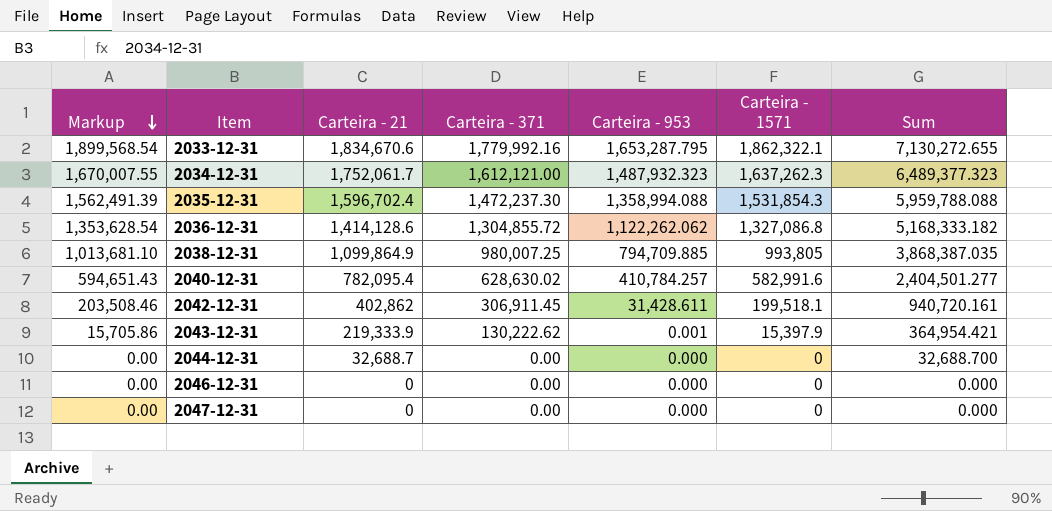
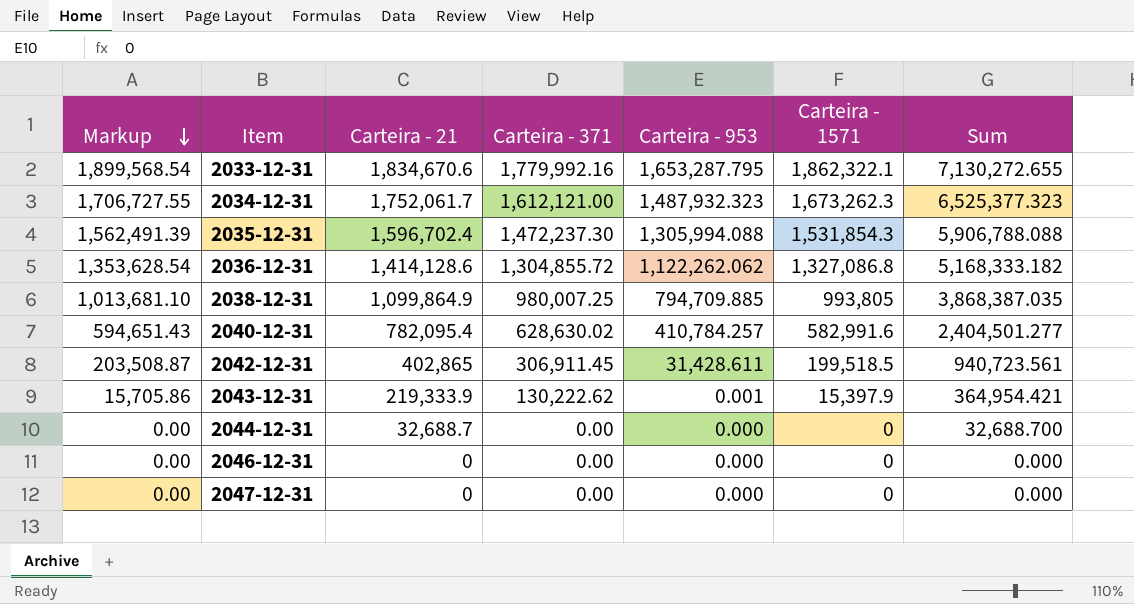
2034-12-31 | Markup: 1,670,007.55 -> 1,706,727.55
2034-12-31 | Carteira - 1571: 1,637,262.3 -> 1,673,262.3
2034-12-31 | Sum: 6,489,377.323 -> 6,525,377.323
2035-12-31 | Carteira - 953: 1,358,994.088 -> 1,305,994.088
2035-12-31 | Sum: 5,959,788.088 -> 5,906,788.088
2042-12-31 | Markup: 203,508.46 -> 203,508.87
2042-12-31 | Carteira - 21: 402,862 -> 402,865
2042-12-31 | Carteira - 1571: 199,518.1 -> 199,518.5
2042-12-31 | Sum: 940,720.161 -> 940,723.561

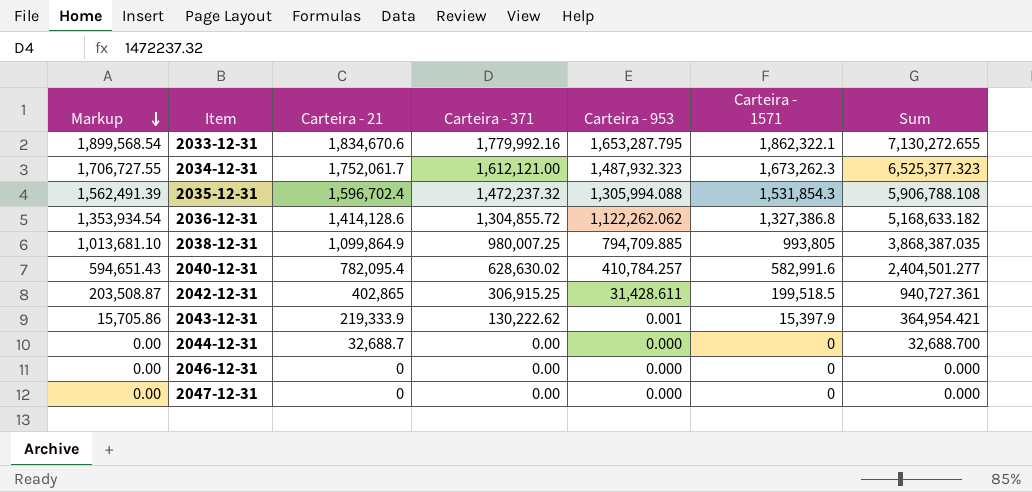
2035-12-31 | Carteira - 371: 1,472,237.30 -> 1,472,237.32
2035-12-31 | Sum: 5,906,788.088 -> 5,906,788.108
2036-12-31 | Markup: 1,353,628.54 -> 1,353,934.54
2036-12-31 | Carteira - 1571: 1,327,086.8 -> 1,327,386.8
2036-12-31 | Sum: 5,168,333.182 -> 5,168,633.182
2042-12-31 | Carteira - 371: 306,911.45 -> 306,915.25
2042-12-31 | Sum: 940,723.561 -> 940,727.361

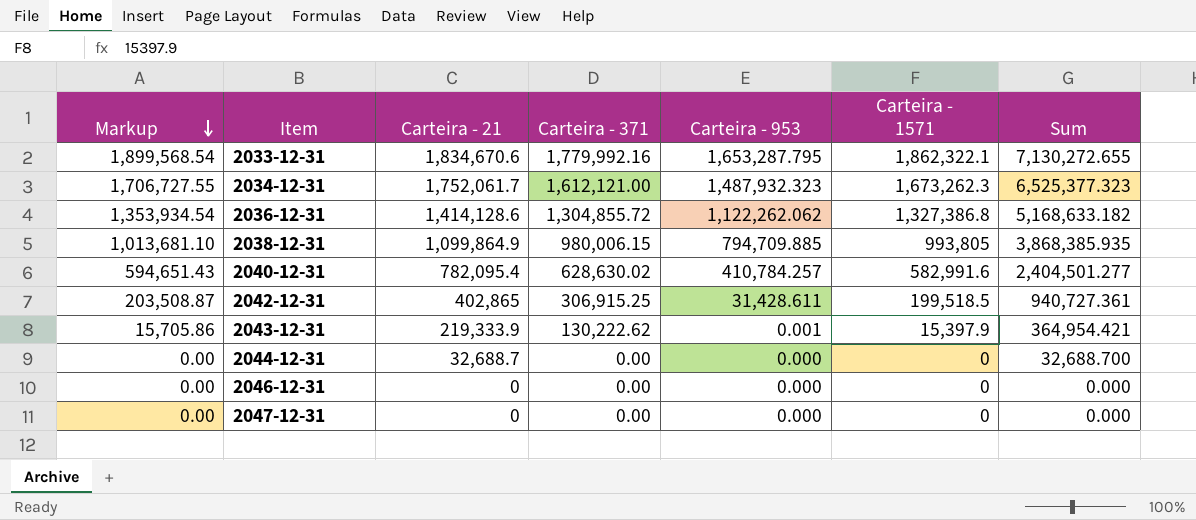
row 2035-12-31: 1,562,491.39 | 1,596,702.4 | 1,472,237.32 | 1,305,994.088 | 1,531,854.3 | 5,906,788.108 -> none
2038-12-31 | Carteira - 371: 980,007.25 -> 980,006.15
2038-12-31 | Sum: 3,868,387.035 -> 3,868,385.935

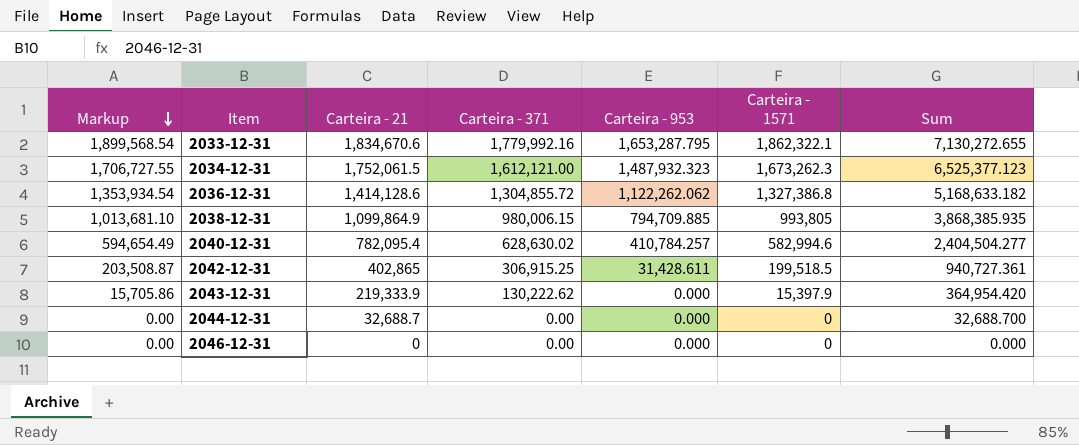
row 2047-12-31: 0.00 | 0 | 0.00 | 0.000 | 0 | 0.000 -> none
2034-12-31 | Carteira - 21: 1,752,061.7 -> 1,752,061.5
2034-12-31 | Sum: 6,525,377.323 -> 6,525,377.123
2040-12-31 | Markup: 594,651.43 -> 594,654.49
2040-12-31 | Carteira - 1571: 582,991.6 -> 582,994.6
2040-12-31 | Sum: 2,404,501.277 -> 2,404,504.277
2043-12-31 | Carteira - 953: 0.001 -> 0.000
2043-12-31 | Sum: 364,954.421 -> 364,954.420

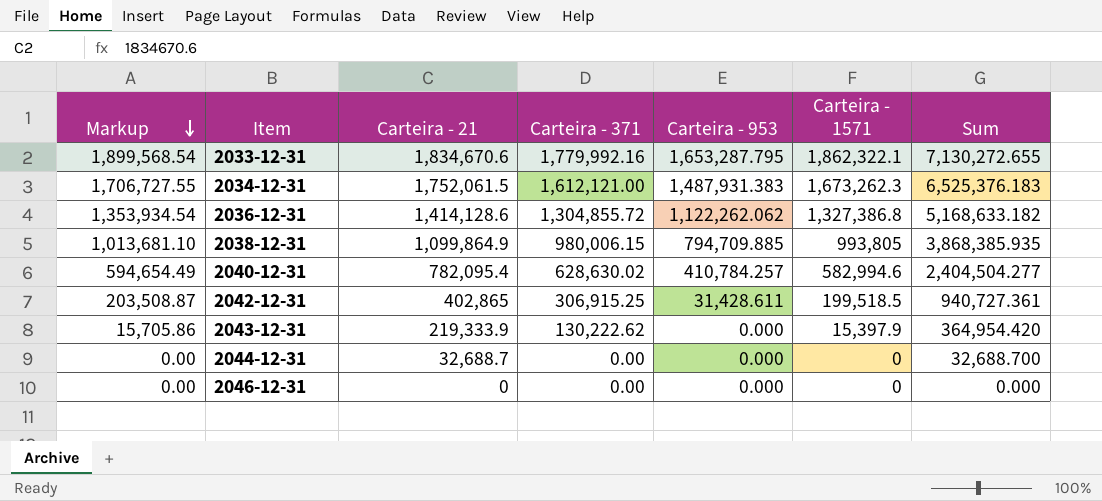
2034-12-31 | Carteira - 953: 1,487,932.323 -> 1,487,931.383
2034-12-31 | Sum: 6,525,377.123 -> 6,525,376.183

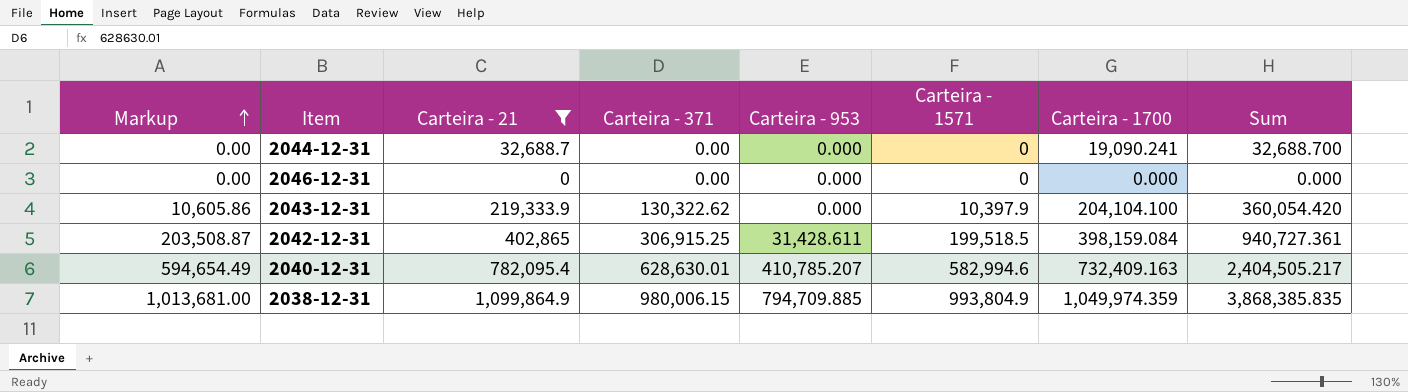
filter: none -> Carteira - 21 <= 1,099,864.9
row order: Markup descending -> Markup ascending
column Carteira - 1700 | position: none -> 7
2043-12-31 | Markup: 15,705.86 -> 10,605.86
2043-12-31 | Carteira - 371: 130,222.62 -> 130,322.62
2043-12-31 | Carteira - 1571: 15,397.9 -> 10,397.9
2043-12-31 | Sum: 364,954.420 -> 360,054.420
2040-12-31 | Carteira - 371: 628,630.02 -> 628,630.01
2040-12-31 | Carteira - 953: 410,784.257 -> 410,785.207
2040-12-31 | Sum: 2,404,504.277 -> 2,404,505.217
2038-12-31 | Markup: 1,013,681.10 -> 1,013,681.00
2038-12-31 | Carteira - 1571: 993,805 -> 993,804.9
2038-12-31 | Sum: 3,868,385.935 -> 3,868,385.835

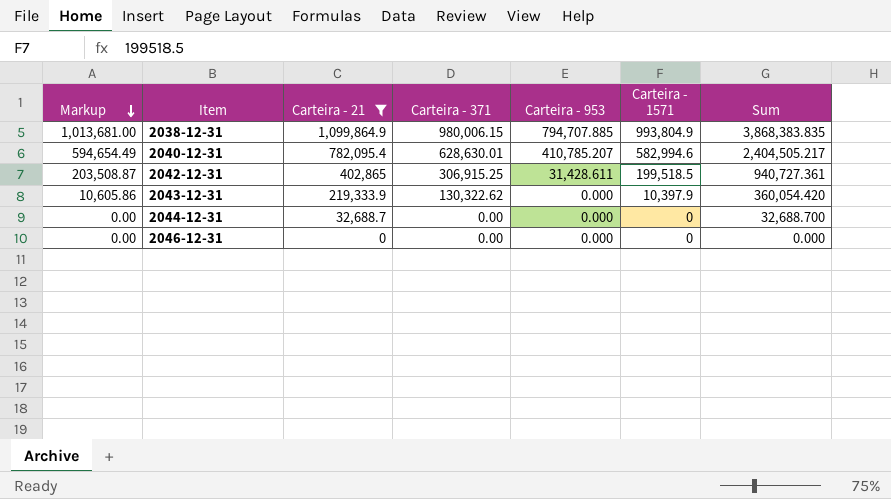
row order: Markup ascending -> Markup descending
column Carteira - 1700 | position: 7 -> none
2038-12-31 | Carteira - 953: 794,709.885 -> 794,707.885
2038-12-31 | Sum: 3,868,385.835 -> 3,868,383.835

